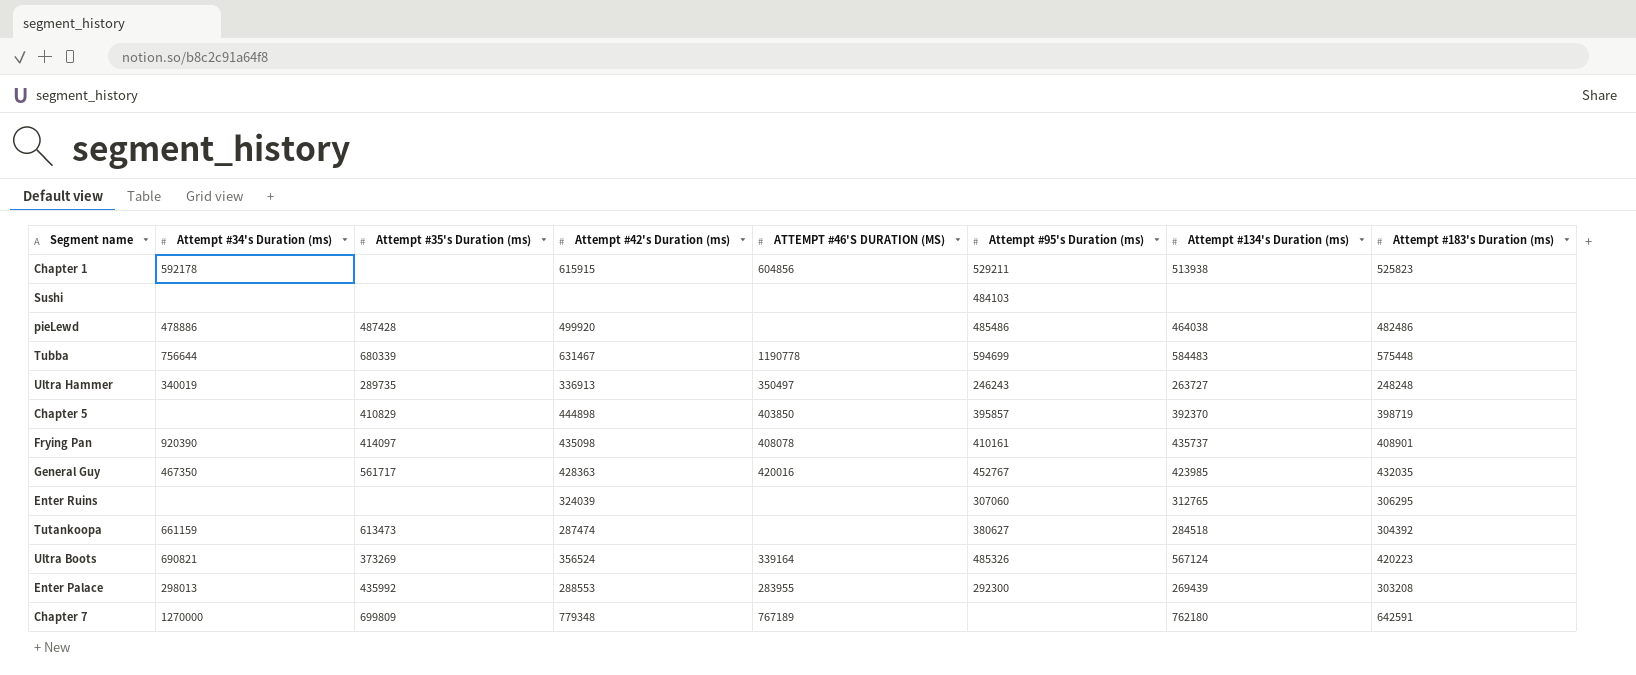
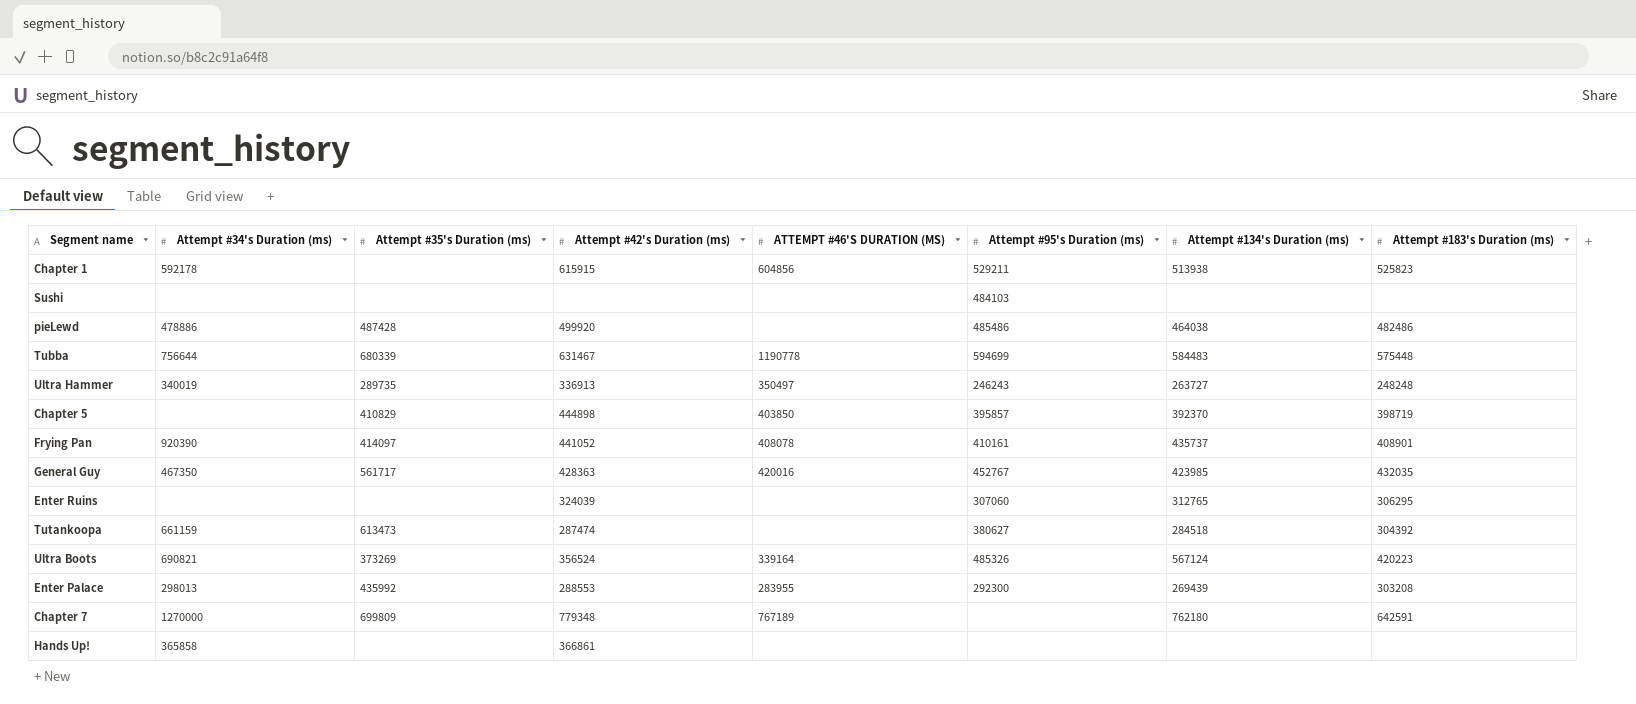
Frying Pan | Attempt #42's Duration (ms): 435098 -> 441052
row Hands Up!: none -> 365858 | none | 366861 | none | none | none | none

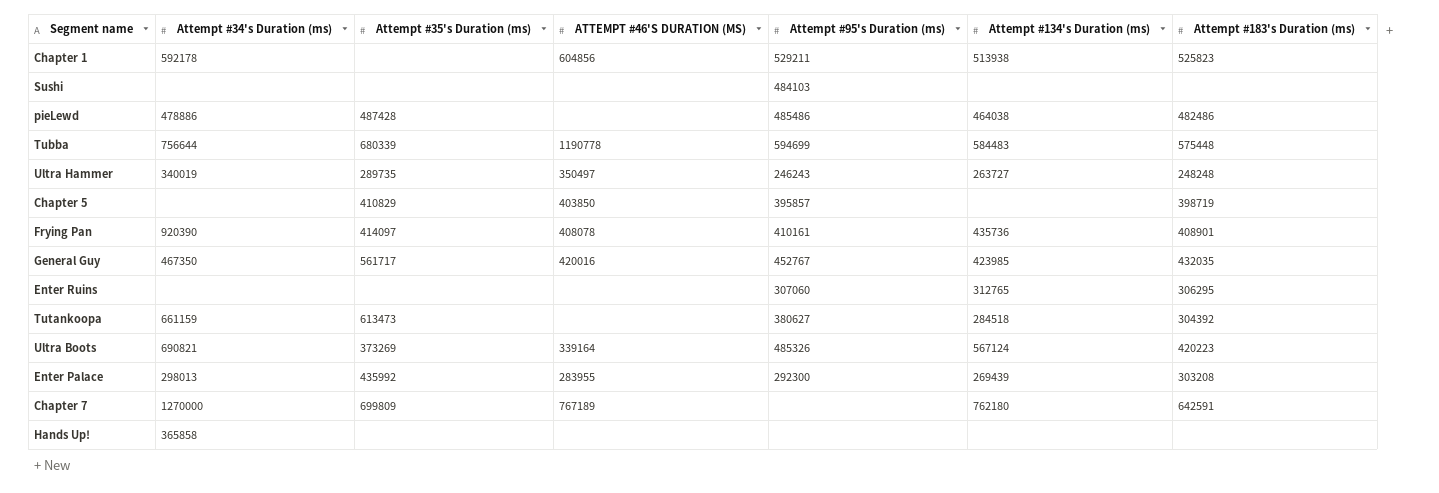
column Attempt #42's Duration (ms) | position: 4 -> none
Chapter 5 | Attempt #134's Duration (ms): 392370 -> none
Frying Pan | Attempt #134's Duration (ms): 435737 -> 435736

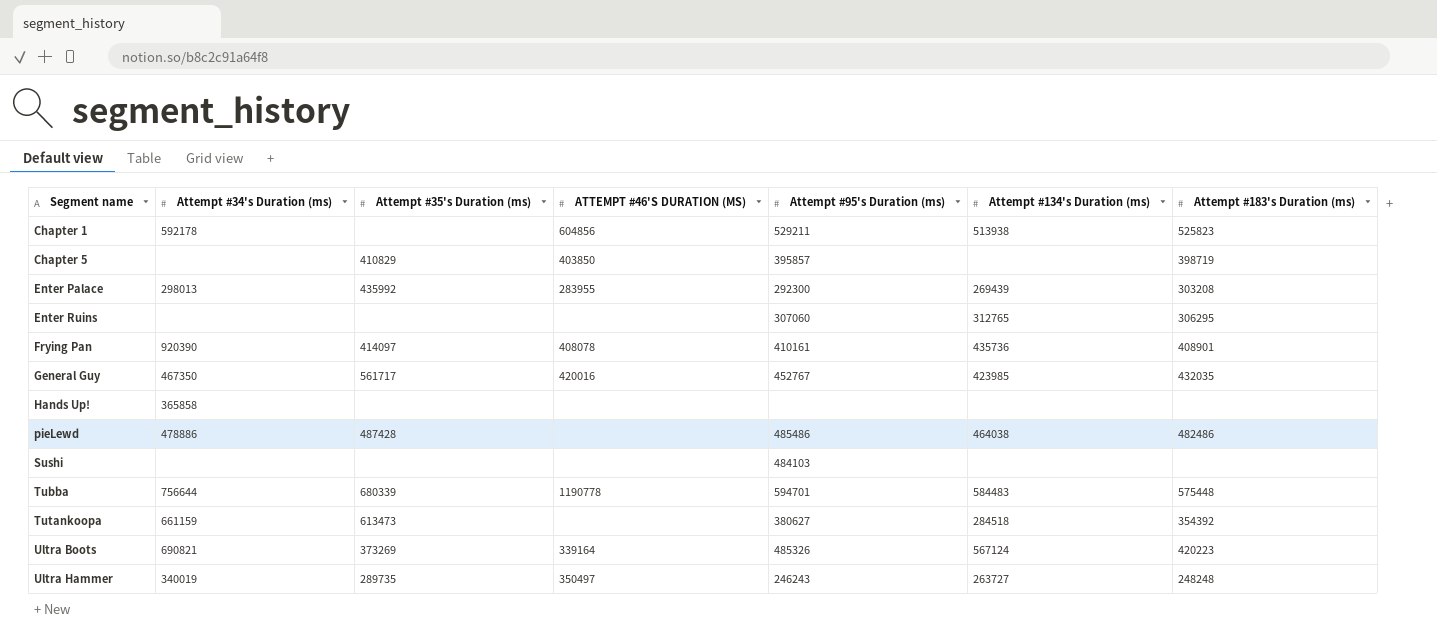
row order: none -> Segment name ascending
row Chapter 7: 1270000 | 699809 | 767189 | none | 762180 | 642591 -> none
Tubba | Attempt #95's Duration (ms): 594699 -> 594701
Tutankoopa | Attempt #183's Duration (ms): 304392 -> 354392

